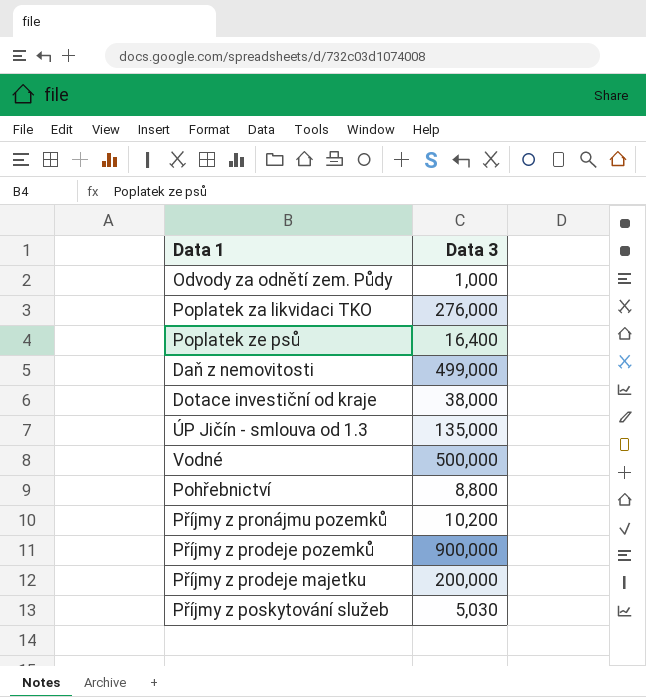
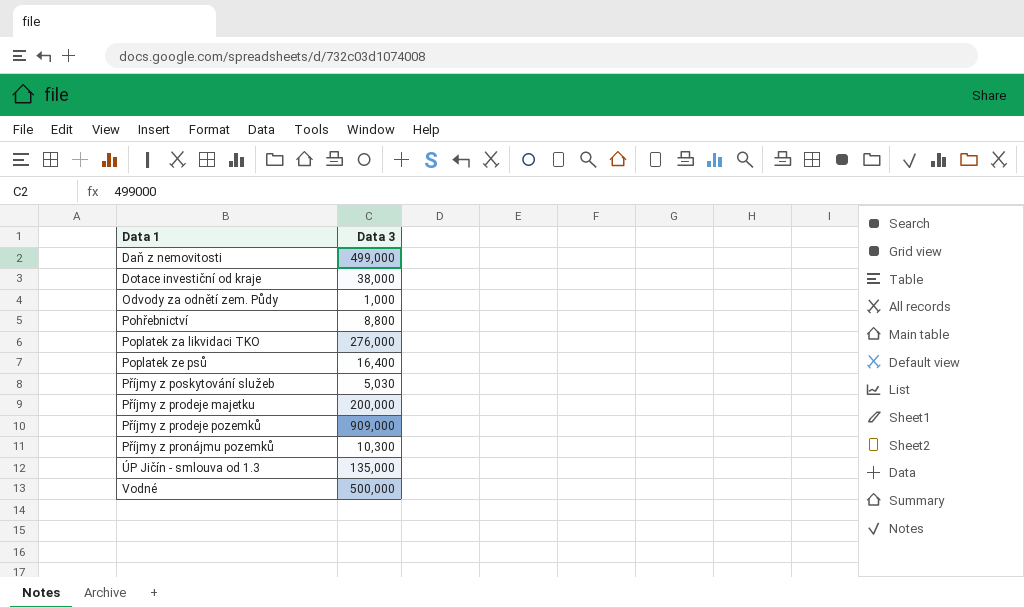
row order: none -> Data 1 ascending
Příjmy z prodeje pozemků | Data 3: 900,000 -> 909,000
Příjmy z pronájmu pozemků | Data 3: 10,200 -> 10,300

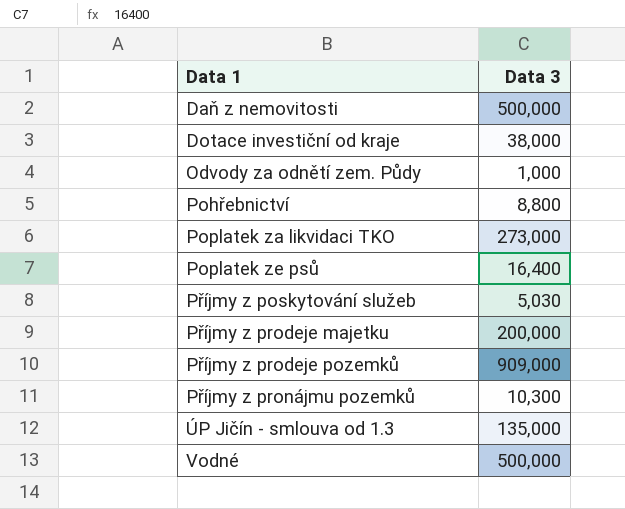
Daň z nemovitosti | Data 3: 499,000 -> 500,000
Poplatek za likvidaci TKO | Data 3: 276,000 -> 273,000

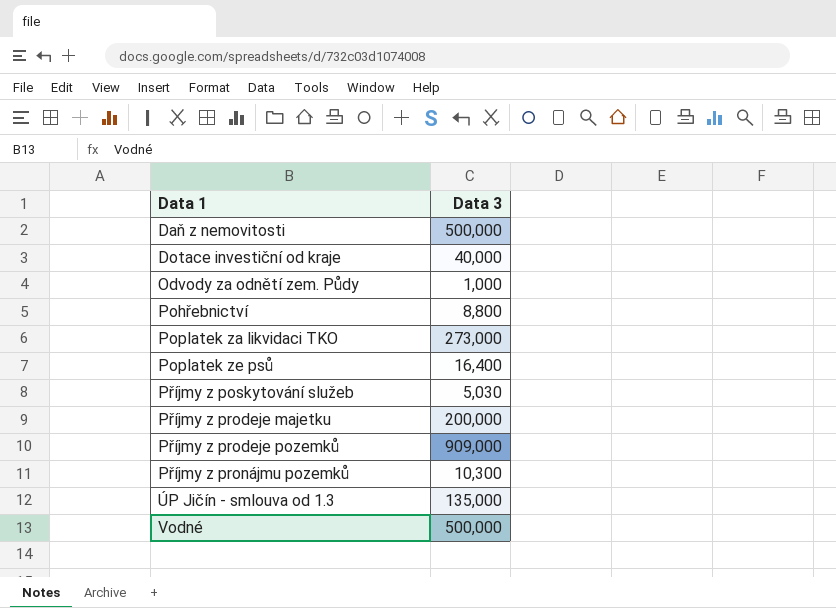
Dotace investiční od kraje | Data 3: 38,000 -> 40,000

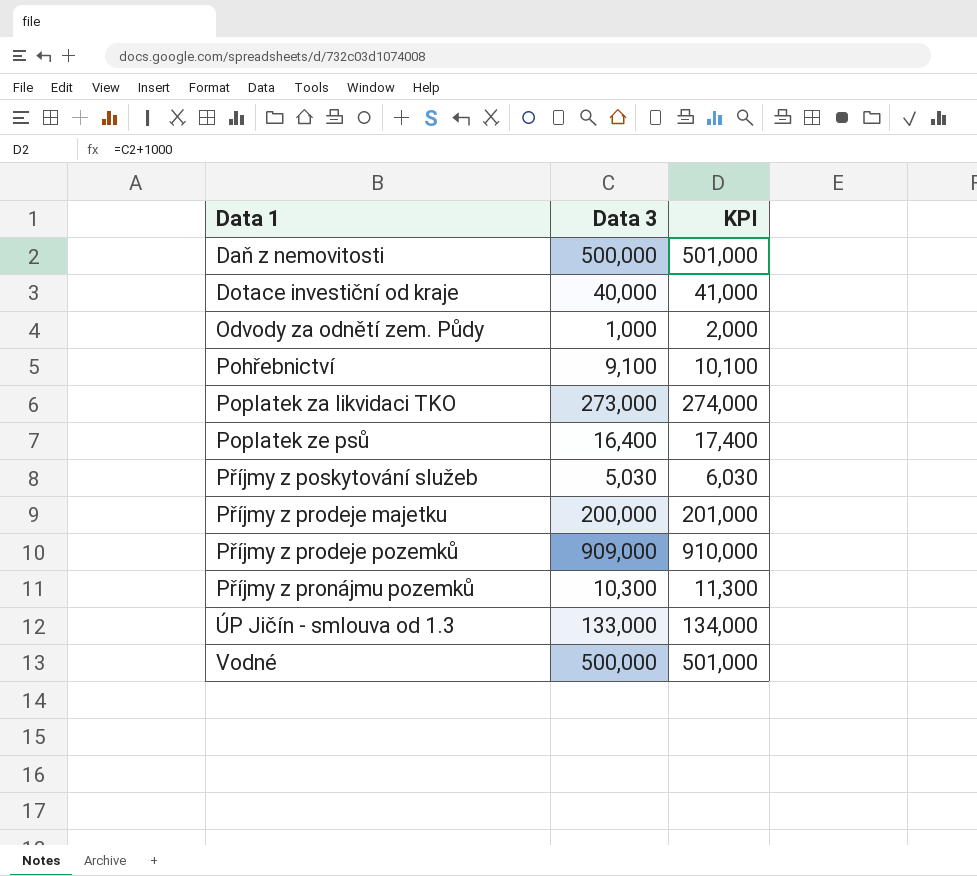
column KPI | formula: none -> [Data 3] + 1000
Pohřebnictví | Data 3: 8,800 -> 9,100
ÚP Jičín - smlouva od 1.3 | Data 3: 135,000 -> 133,000

